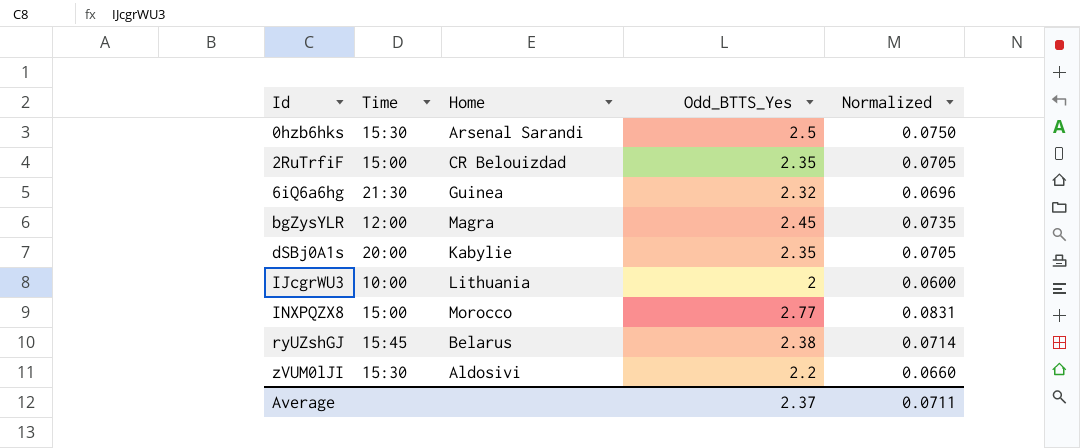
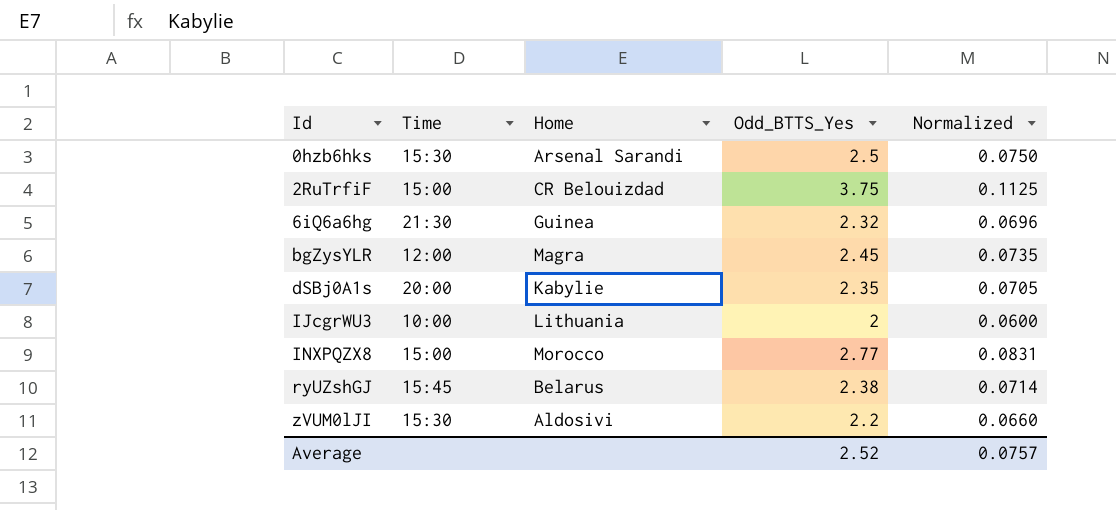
2RuTrfiF | Odd_BTTS_Yes: 2.35 -> 3.75
2RuTrfiF | Normalized: 0.0705 -> 0.1125
Average | Odd_BTTS_Yes: 2.37 -> 2.52
Average | Normalized: 0.0711 -> 0.0757

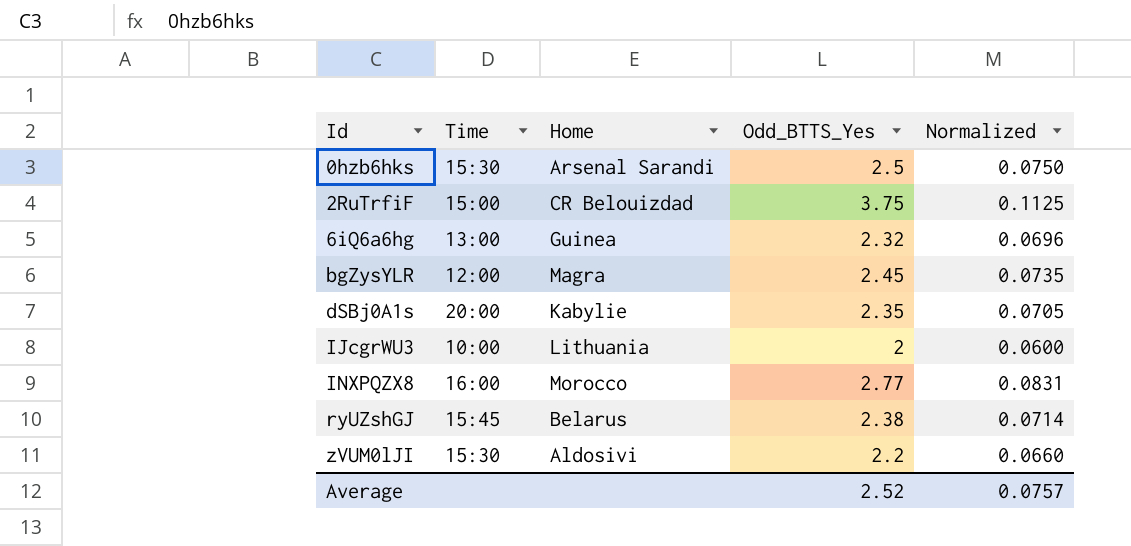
6iQ6a6hg | Time: 21:30 -> 13:00
INXPQZX8 | Time: 15:00 -> 16:00

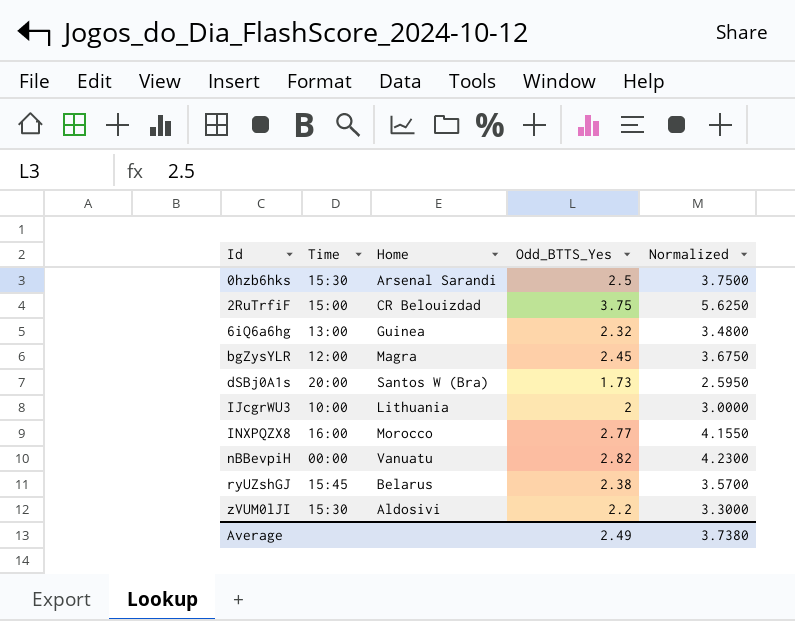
column Normalized | formula: [Odd_BTTS_Yes] * 0.03 -> [Odd_BTTS_Yes] * 1.5
dSBj0A1s | Home: Kabylie -> Santos W (Bra)
dSBj0A1s | Odd_BTTS_Yes: 2.35 -> 1.73
row nBBevpiH: none -> 00:00 | Vanuatu | 2.82 | 4.2300
Average | Odd_BTTS_Yes: 2.52 -> 2.49
Average | Normalized: 0.0757 -> 3.7380

